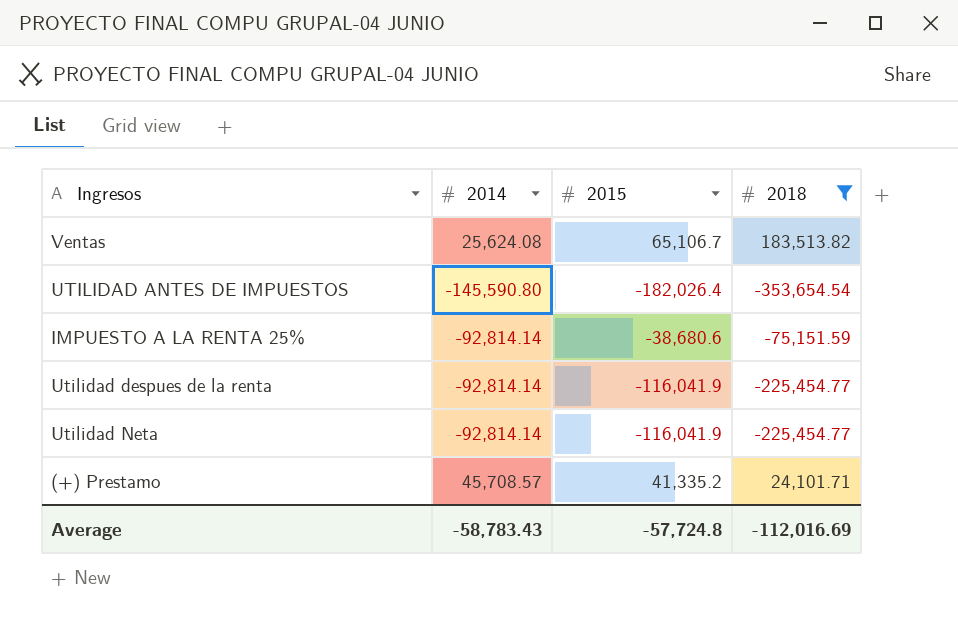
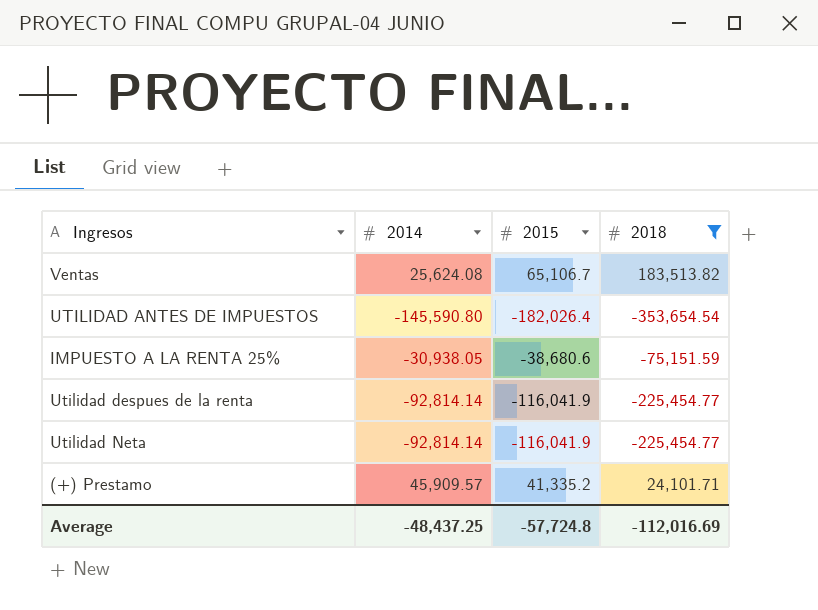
IMPUESTO A LA RENTA 25% | 2014: -92,814.14 -> -30,938.05
(+) Prestamo | 2014: 45,708.57 -> 45,909.57
Average | 2014: -58,783.43 -> -48,437.25

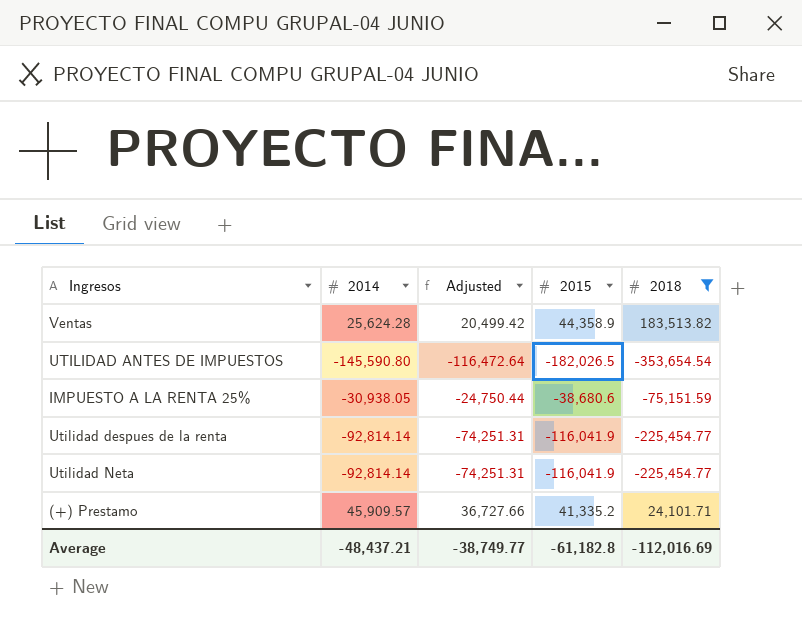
column Adjusted | formula: none -> [2014] * 0.8
Ventas | 2014: 25,624.08 -> 25,624.28
Ventas | 2015: 65,106.7 -> 44,358.9
UTILIDAD ANTES DE IMPUESTOS | 2015: -182,026.4 -> -182,026.5
Average | 2014: -48,437.25 -> -48,437.21
Average | 2015: -57,724.8 -> -61,182.8

